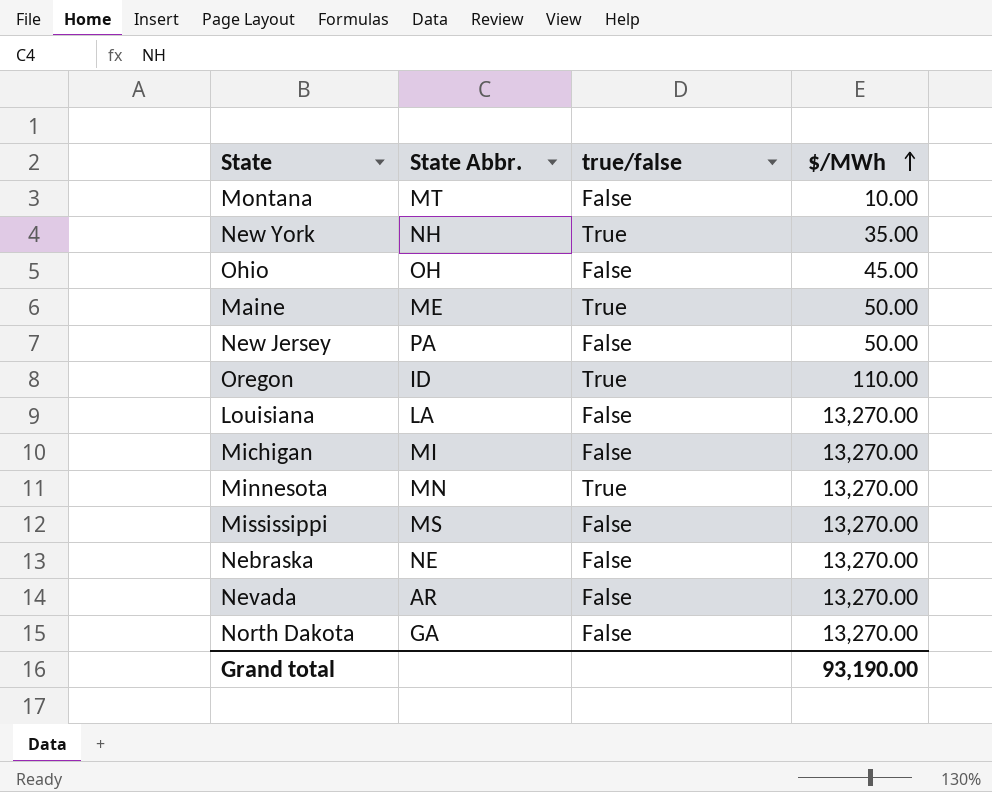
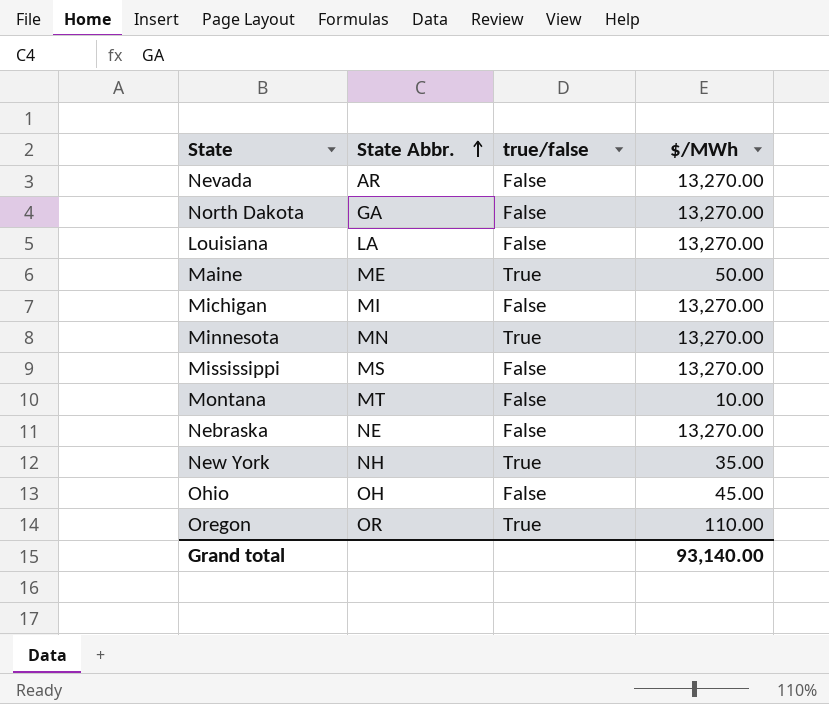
row order: $/MWh ascending -> State Abbr. ascending
row New Jersey: PA | False | 50.00 -> none
Oregon | State Abbr.: ID -> OR
Grand total | $/MWh: 93,190.00 -> 93,140.00

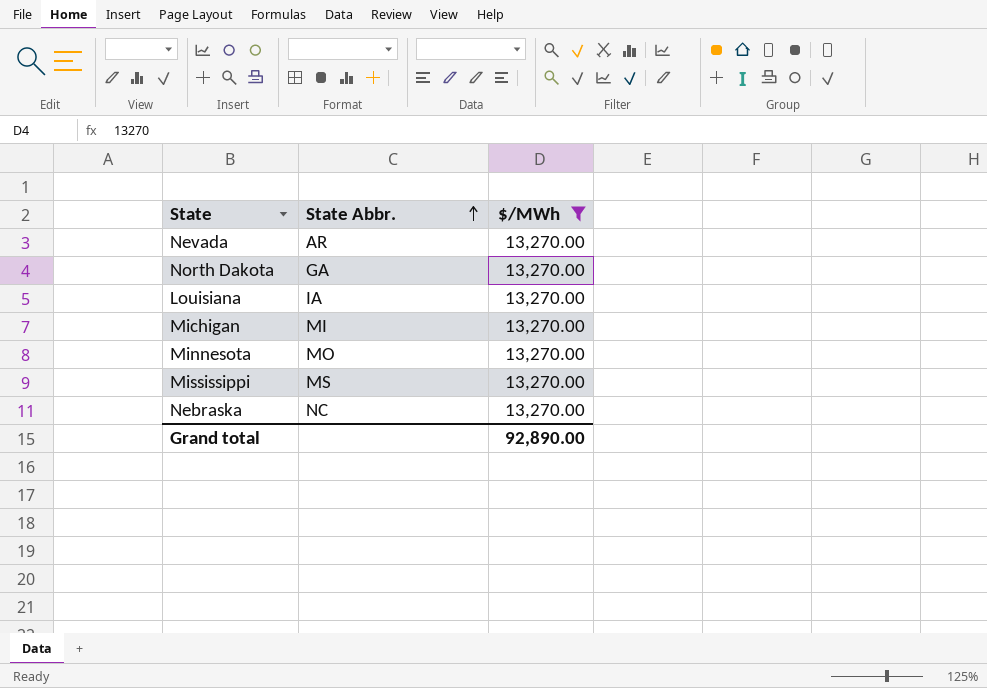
filter: none -> $/MWh = 13,270.00
column true/false | position: 3 -> none
Louisiana | State Abbr.: LA -> IA
Minnesota | State Abbr.: MN -> MO
Nebraska | State Abbr.: NE -> NC
Grand total | $/MWh: 93,140.00 -> 92,890.00

